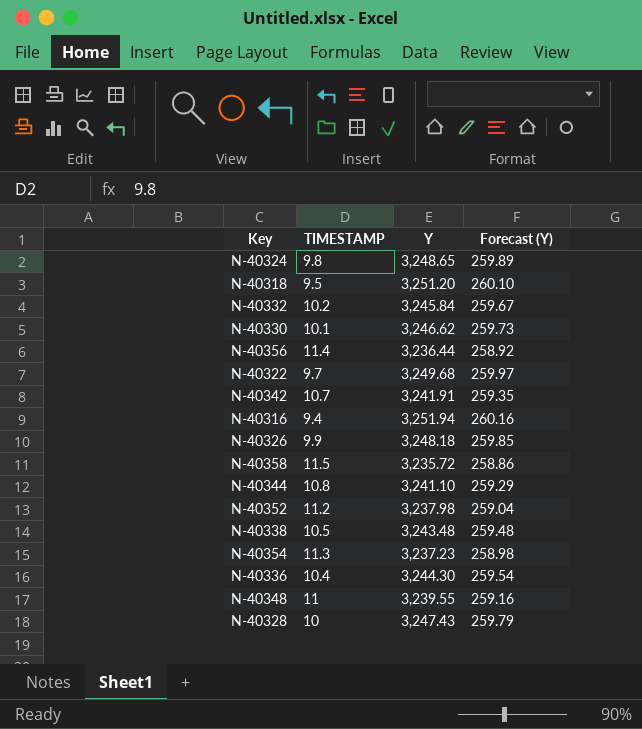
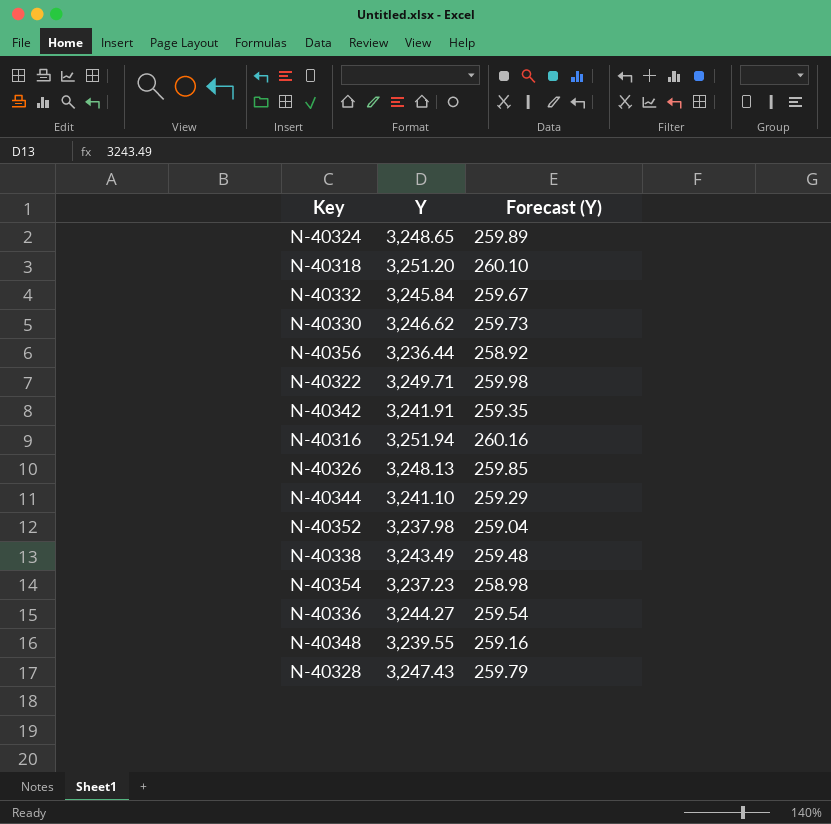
column TIMESTAMP | position: 2 -> none
row N-40358: 11.5 | 3,235.72 | 258.86 -> none
N-40322 | Y: 3,249.68 -> 3,249.71
N-40322 | Forecast (Y): 259.97 -> 259.98
N-40326 | Y: 3,248.18 -> 3,248.13
N-40338 | Y: 3,243.48 -> 3,243.49
N-40336 | Y: 3,244.30 -> 3,244.27

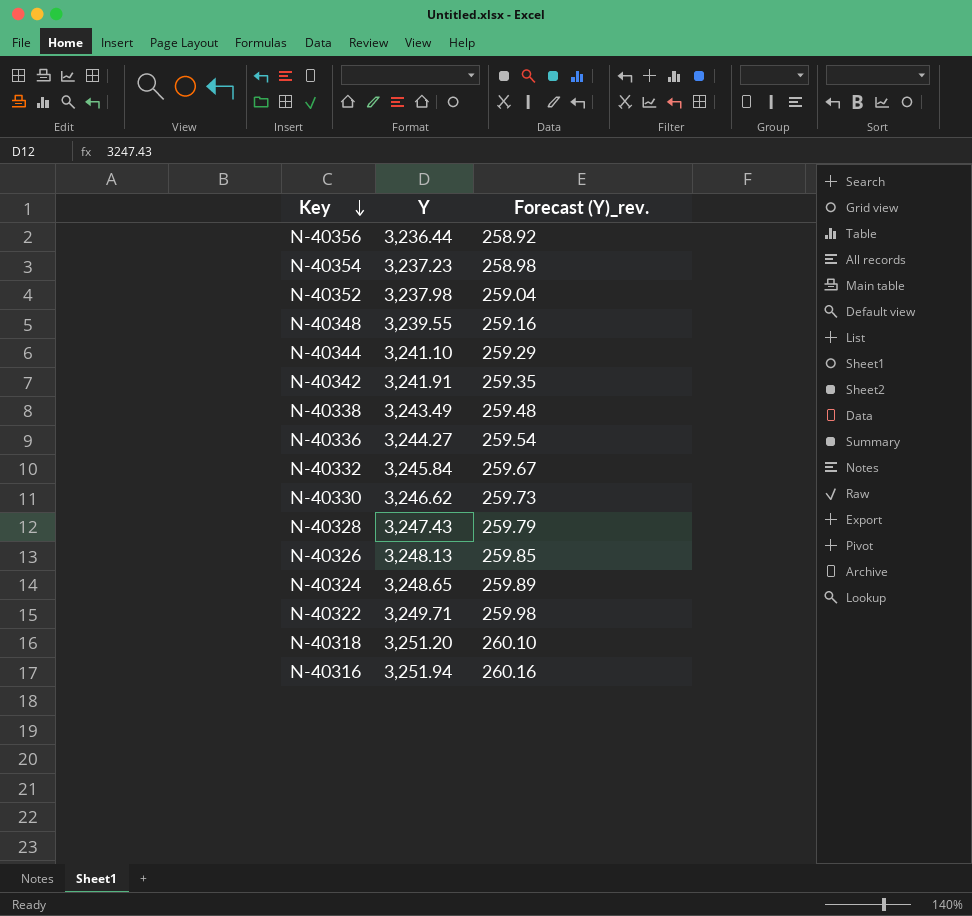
row order: none -> Key descending
column name: Forecast (Y) -> Forecast (Y)_rev.

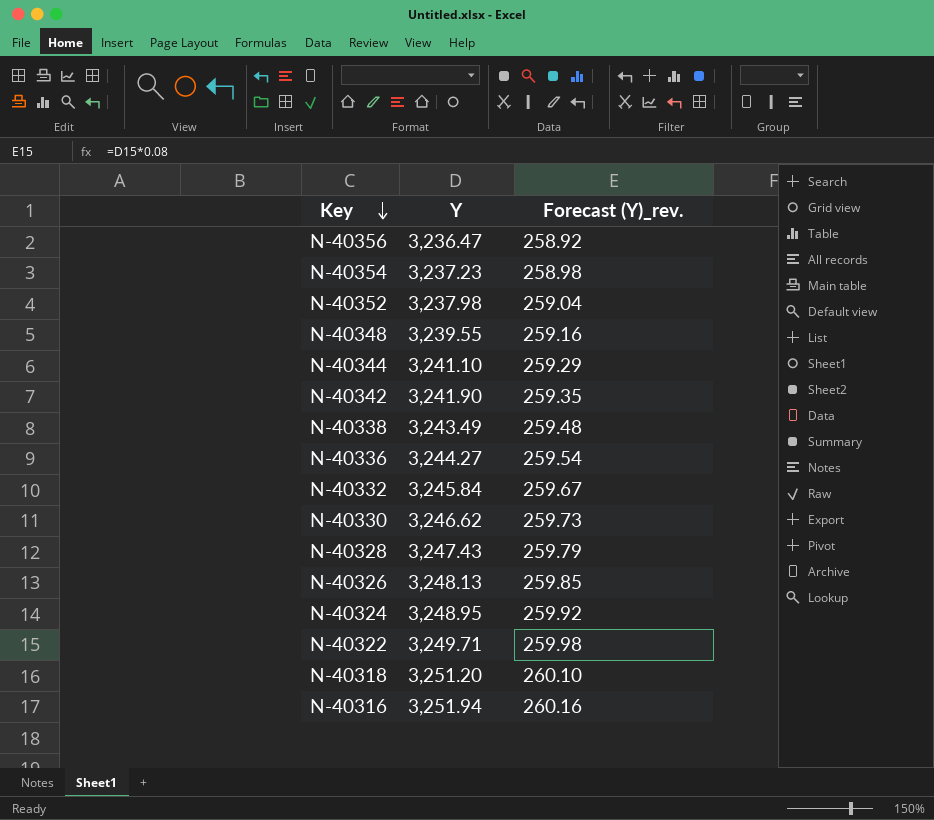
N-40356 | Y: 3,236.44 -> 3,236.47
N-40342 | Y: 3,241.91 -> 3,241.90
N-40324 | Y: 3,248.65 -> 3,248.95
N-40324 | Forecast (Y)_rev.: 259.89 -> 259.92

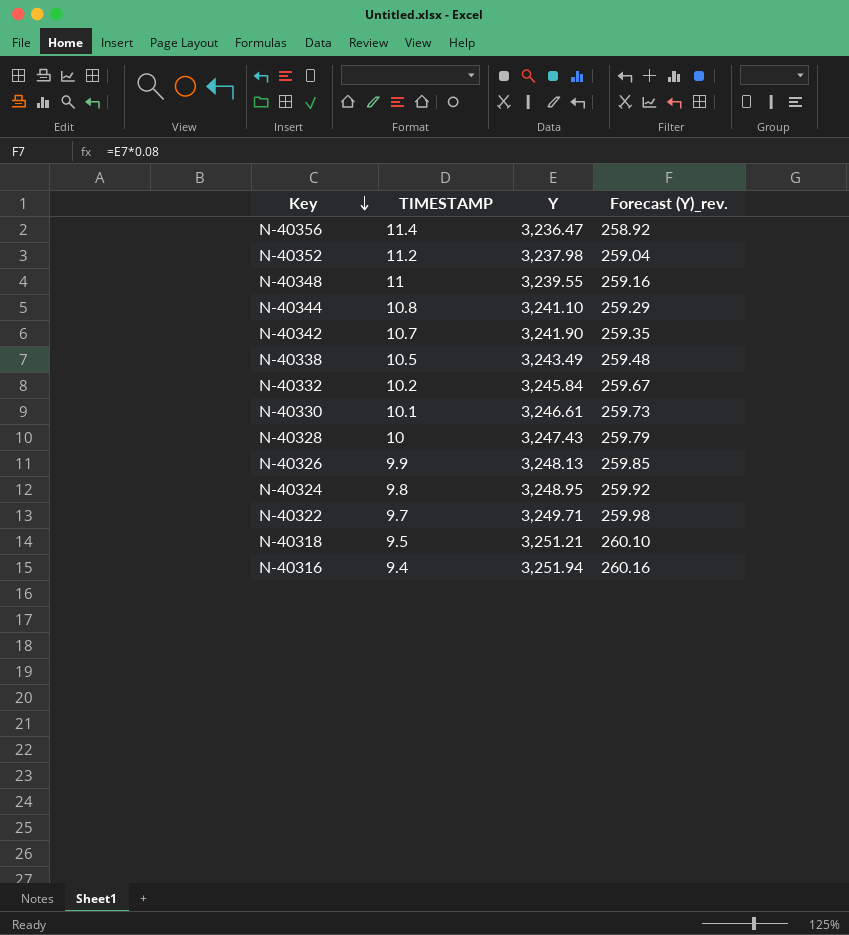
column TIMESTAMP | position: none -> 2
row N-40354: 3,237.23 | 258.98 -> none
row N-40336: 3,244.27 | 259.54 -> none
N-40330 | Y: 3,246.62 -> 3,246.61
N-40318 | Y: 3,251.20 -> 3,251.21

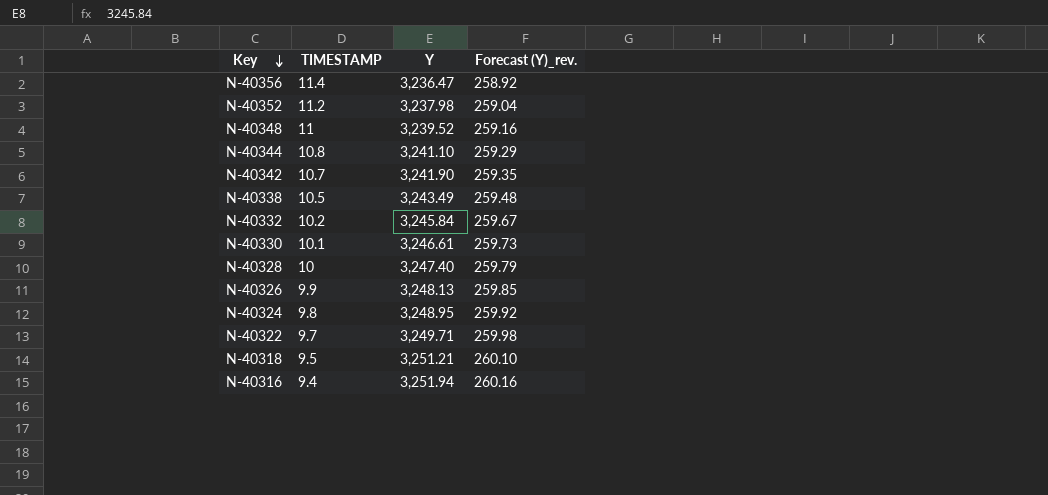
N-40348 | Y: 3,239.55 -> 3,239.52
N-40328 | Y: 3,247.43 -> 3,247.40

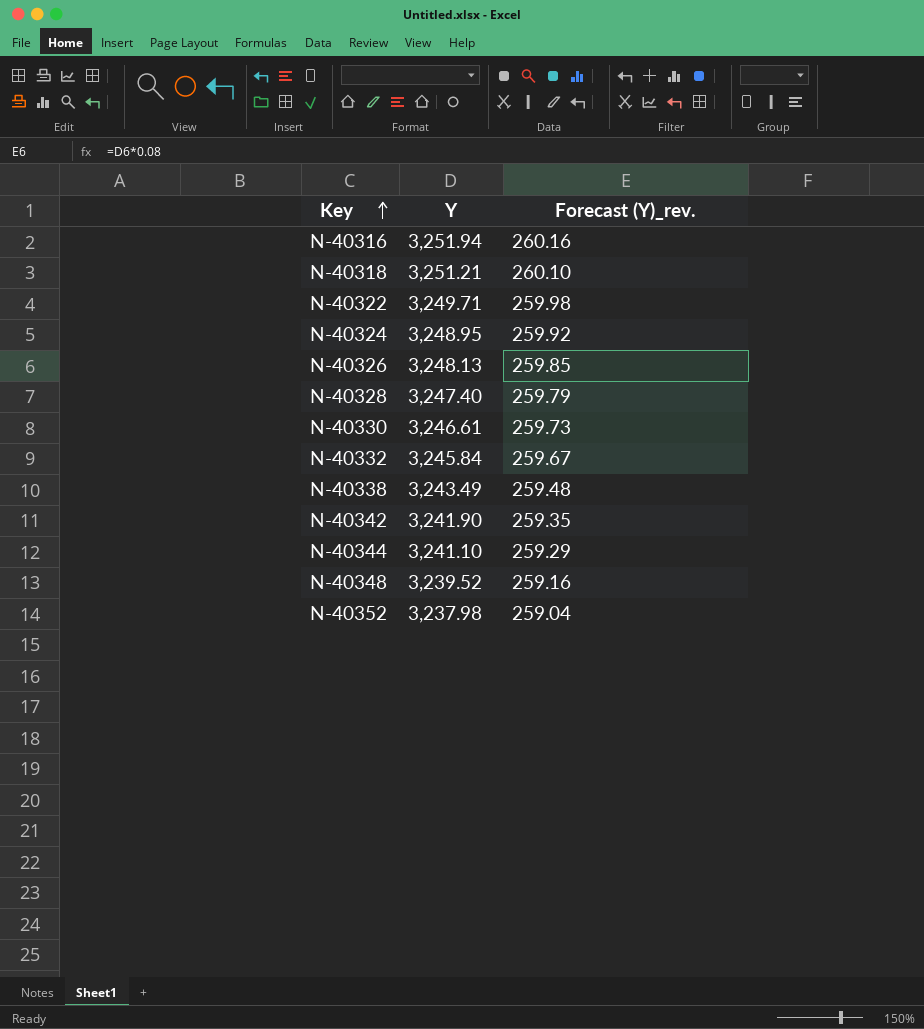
row order: Key descending -> Key ascending
column TIMESTAMP | position: 2 -> none
row N-40356: 11.4 | 3,236.47 | 258.92 -> none

